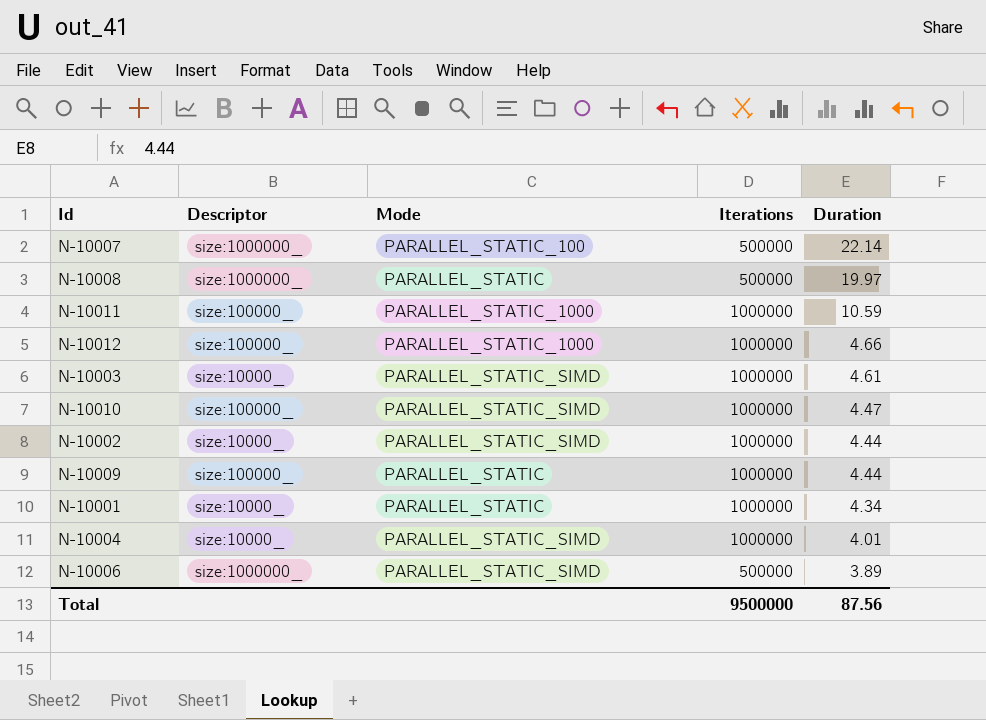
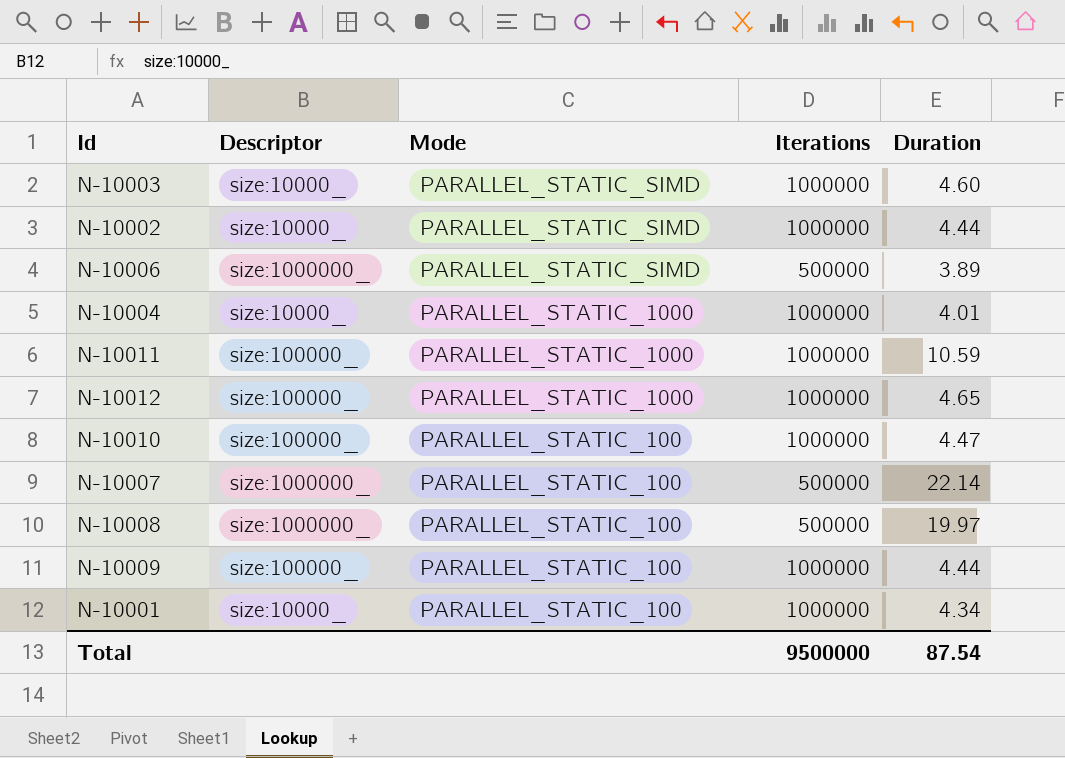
row order: Duration descending -> Mode descending
N-10003 | Duration: 4.61 -> 4.60
N-10004 | Mode: PARALLEL_STATIC_SIMD -> PARALLEL_STATIC_1000
N-10012 | Duration: 4.66 -> 4.65
N-10010 | Mode: PARALLEL_STATIC_SIMD -> PARALLEL_STATIC_100
N-10008 | Mode: PARALLEL_STATIC -> PARALLEL_STATIC_100
N-10009 | Mode: PARALLEL_STATIC -> PARALLEL_STATIC_100
N-10001 | Mode: PARALLEL_STATIC -> PARALLEL_STATIC_100
Total | Duration: 87.56 -> 87.54

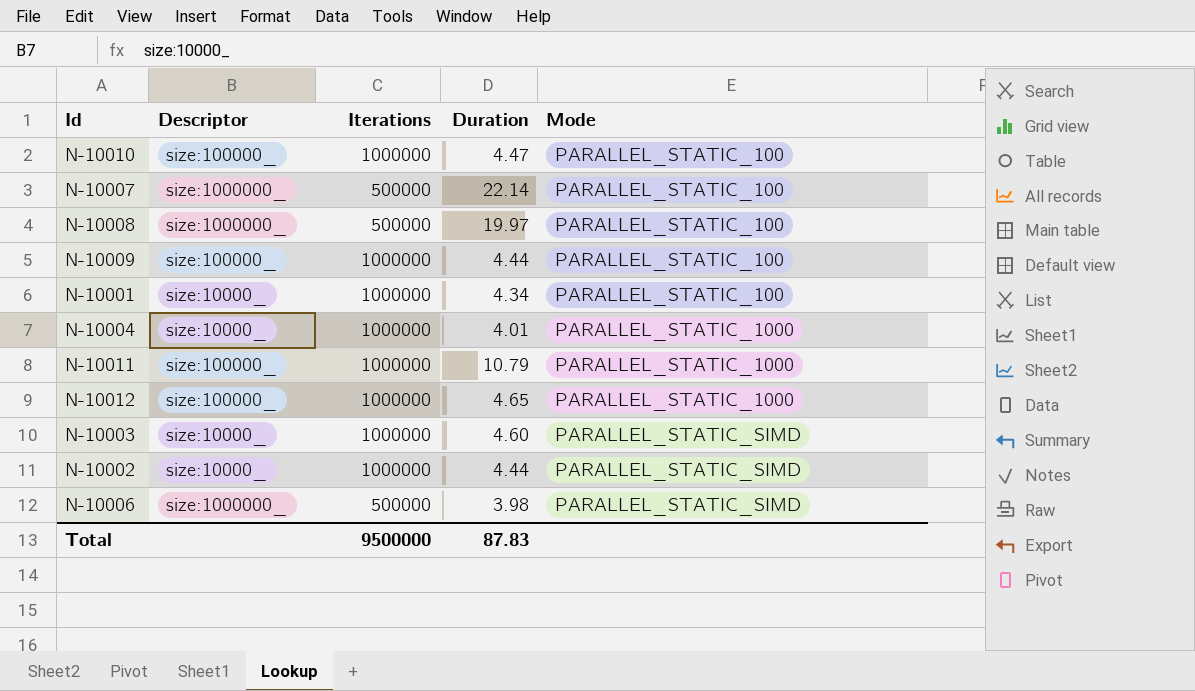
row order: Mode descending -> Mode ascending
column Mode | position: 3 -> 5
N-10011 | Duration: 10.59 -> 10.79
N-10006 | Duration: 3.89 -> 3.98
Total | Duration: 87.54 -> 87.83

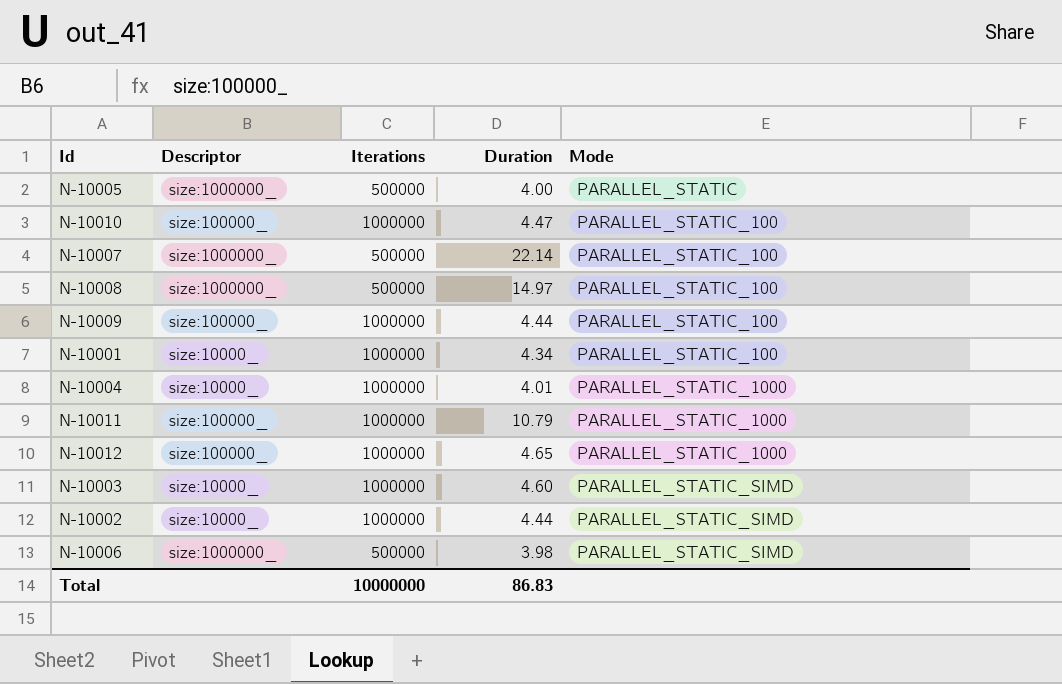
row N-10005: none -> size:1000000_ | 500000 | 4.00 | PARALLEL_STATIC
N-10008 | Duration: 19.97 -> 14.97
Total | Iterations: 9500000 -> 10000000
Total | Duration: 87.83 -> 86.83

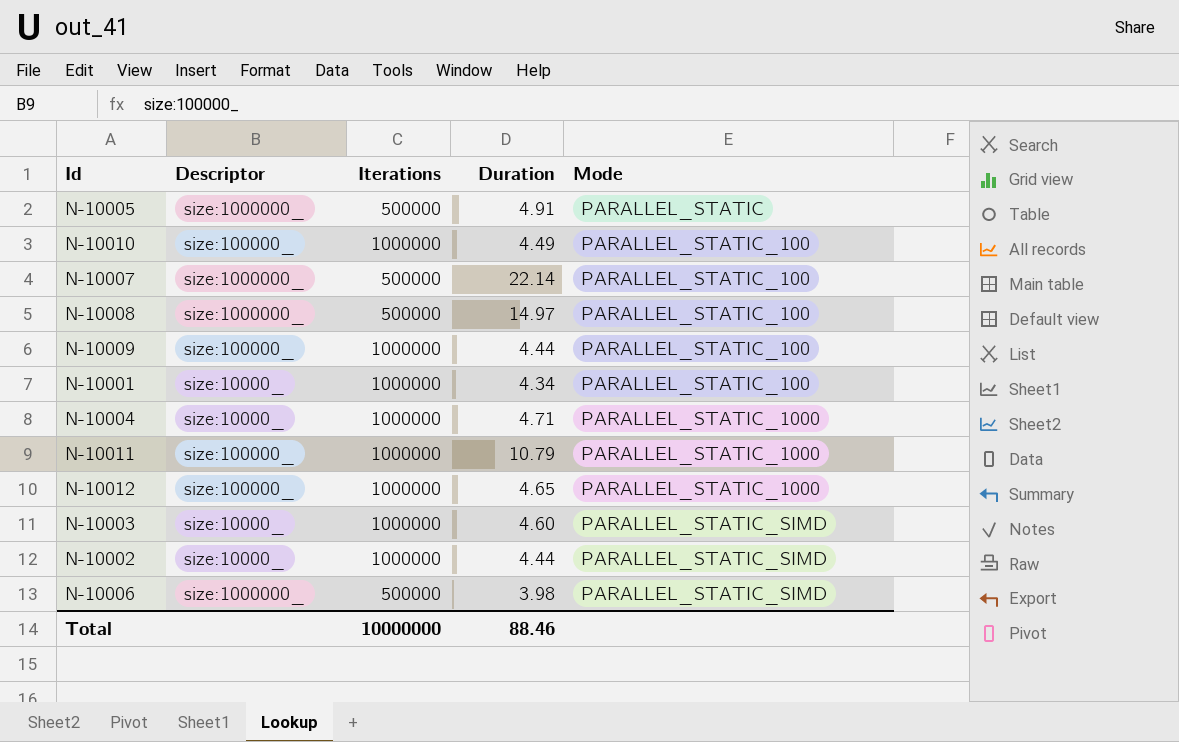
N-10005 | Duration: 4.00 -> 4.91
N-10010 | Duration: 4.47 -> 4.49
N-10004 | Duration: 4.01 -> 4.71
Total | Duration: 86.83 -> 88.46

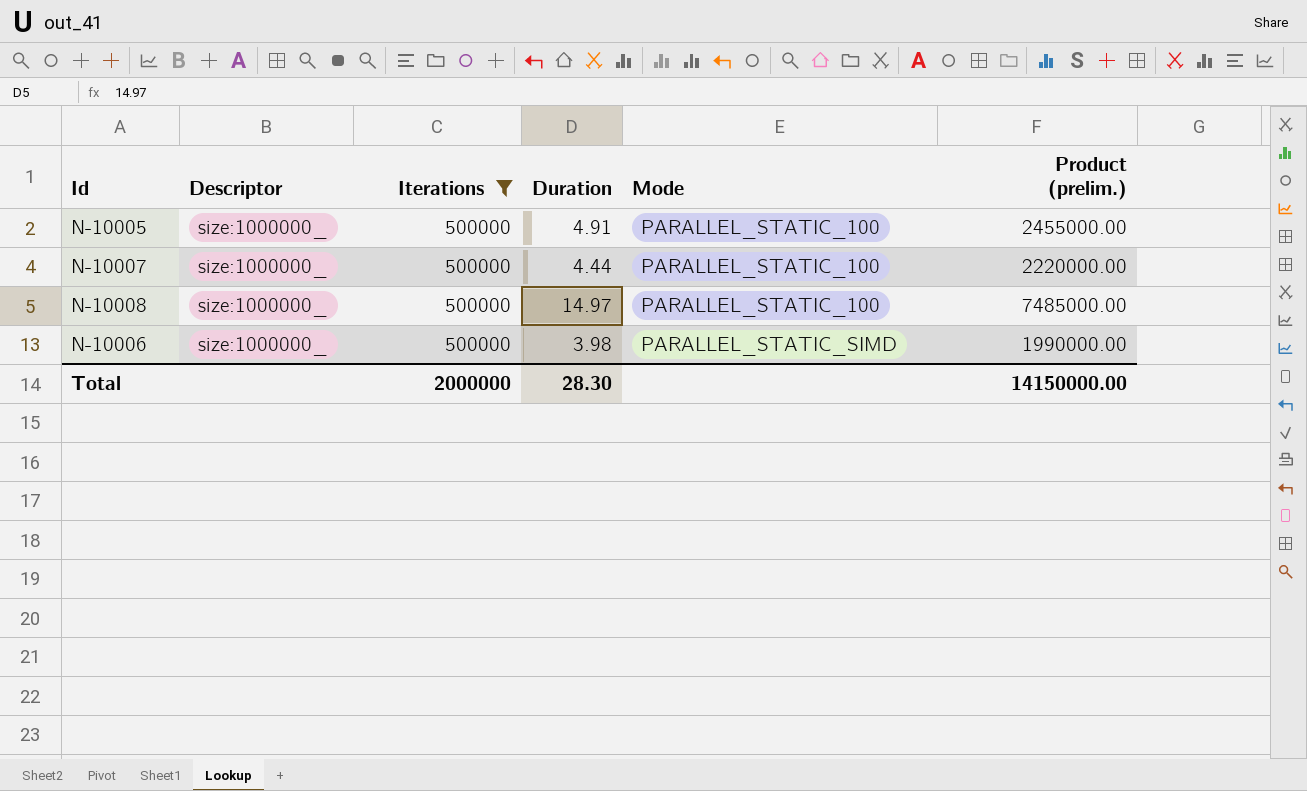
filter: none -> Iterations = 500000
column Product (prelim.) | formula: none -> [Iterations] * [Duration]
N-10005 | Mode: PARALLEL_STATIC -> PARALLEL_STATIC_100
N-10007 | Duration: 22.14 -> 4.44
Total | Iterations: 10000000 -> 2000000
Total | Duration: 88.46 -> 28.30

